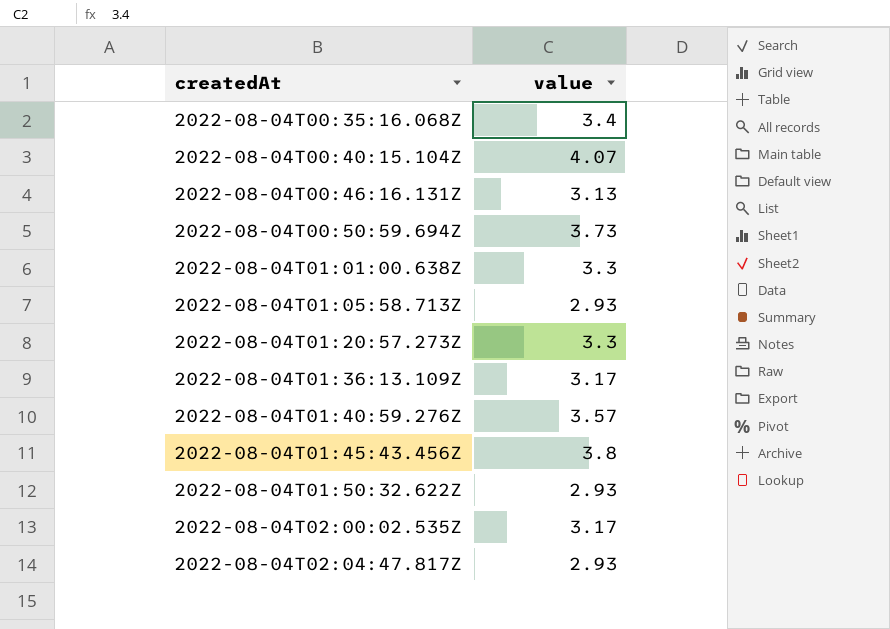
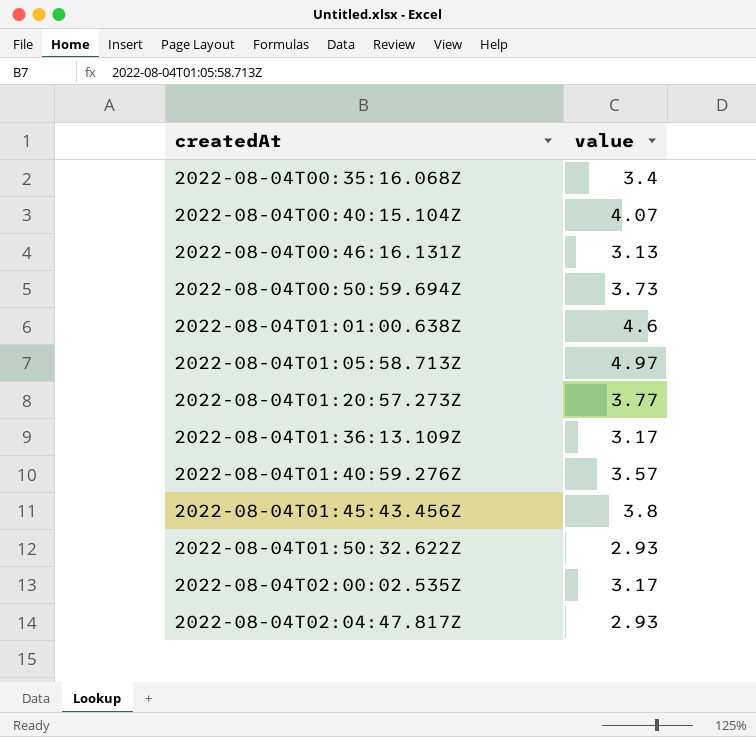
2022-08-04T01:01:00.638Z | value: 3.3 -> 4.6
2022-08-04T01:05:58.713Z | value: 2.93 -> 4.97
2022-08-04T01:20:57.273Z | value: 3.3 -> 3.77

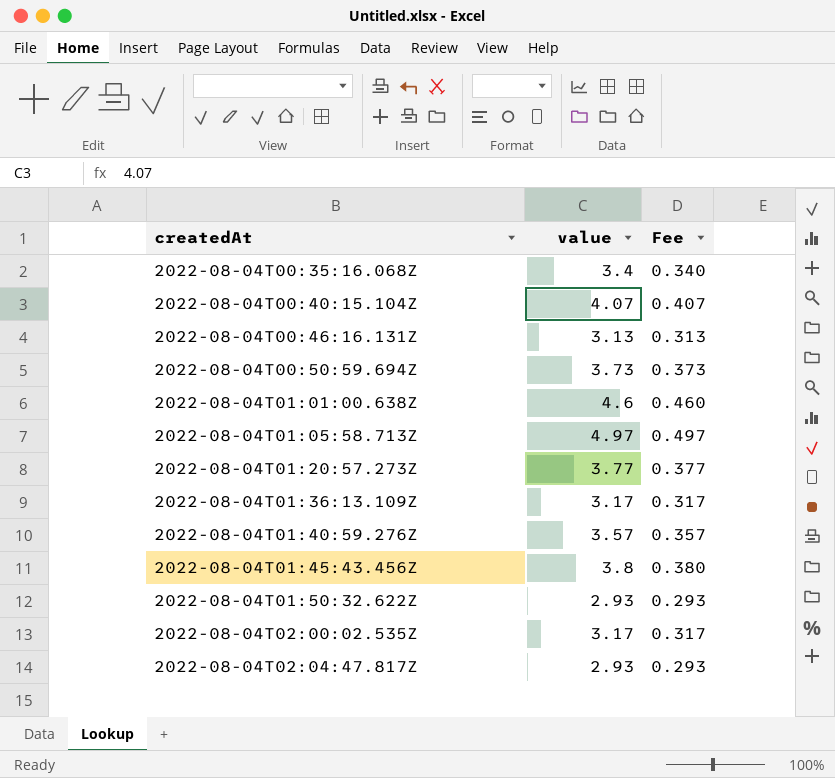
column Fee | formula: none -> [value] * 0.1

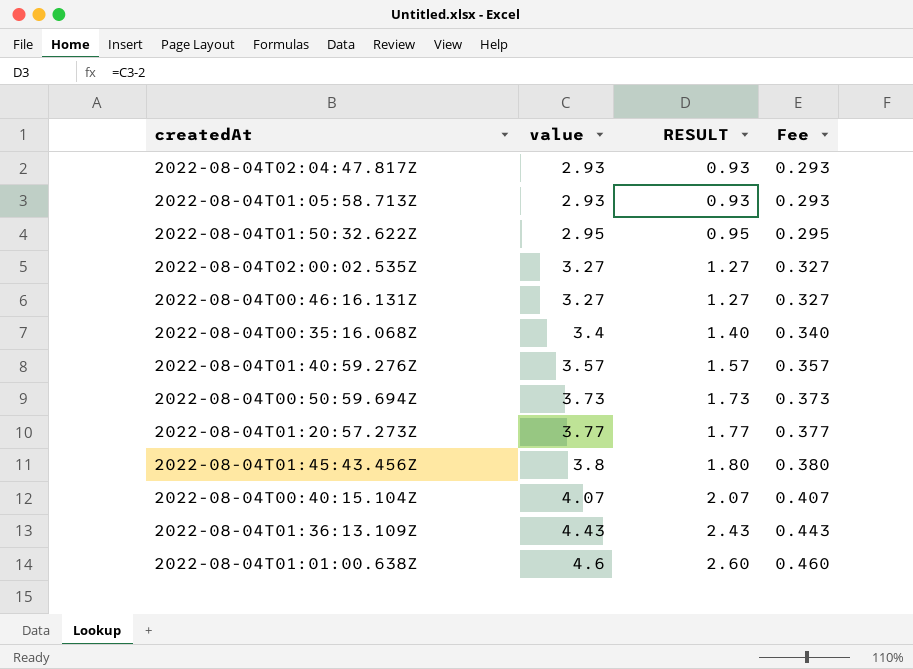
row order: createdAt ascending -> value ascending
column RESULT | formula: none -> [value] - 2
2022-08-04T01:05:58.713Z | value: 4.97 -> 2.93
2022-08-04T01:05:58.713Z | Fee: 0.497 -> 0.293
2022-08-04T01:50:32.622Z | value: 2.93 -> 2.95
2022-08-04T01:50:32.622Z | Fee: 0.293 -> 0.295
2022-08-04T02:00:02.535Z | value: 3.17 -> 3.27
2022-08-04T02:00:02.535Z | Fee: 0.317 -> 0.327
2022-08-04T00:46:16.131Z | value: 3.13 -> 3.27
2022-08-04T00:46:16.131Z | Fee: 0.313 -> 0.327
2022-08-04T01:36:13.109Z | value: 3.17 -> 4.43
2022-08-04T01:36:13.109Z | Fee: 0.317 -> 0.443

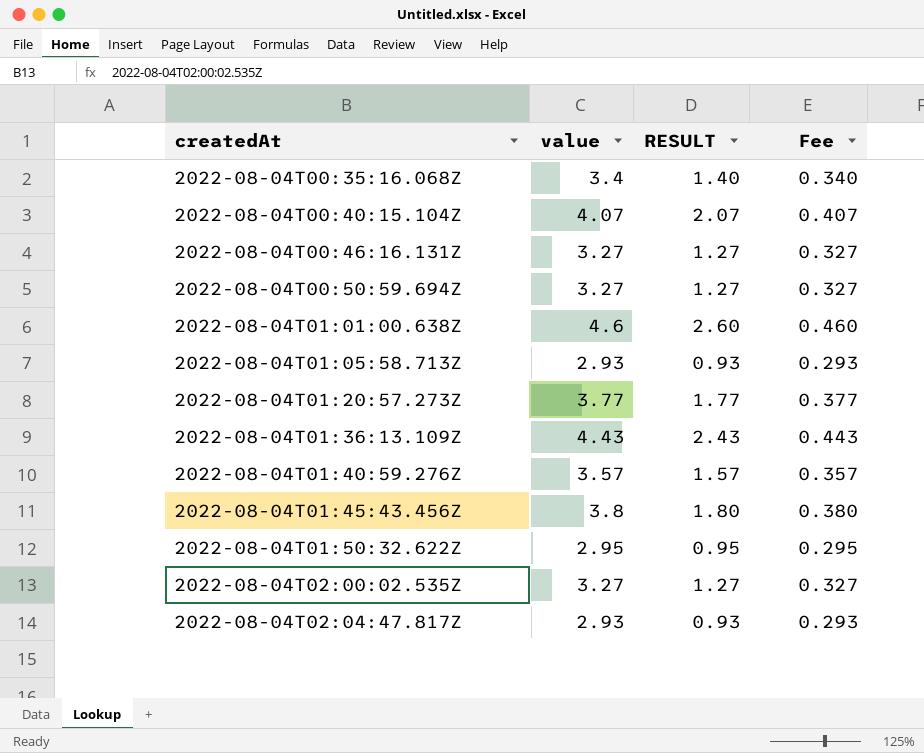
row order: value ascending -> createdAt ascending
2022-08-04T00:50:59.694Z | value: 3.73 -> 3.27
2022-08-04T00:50:59.694Z | RESULT: 1.73 -> 1.27
2022-08-04T00:50:59.694Z | Fee: 0.373 -> 0.327

